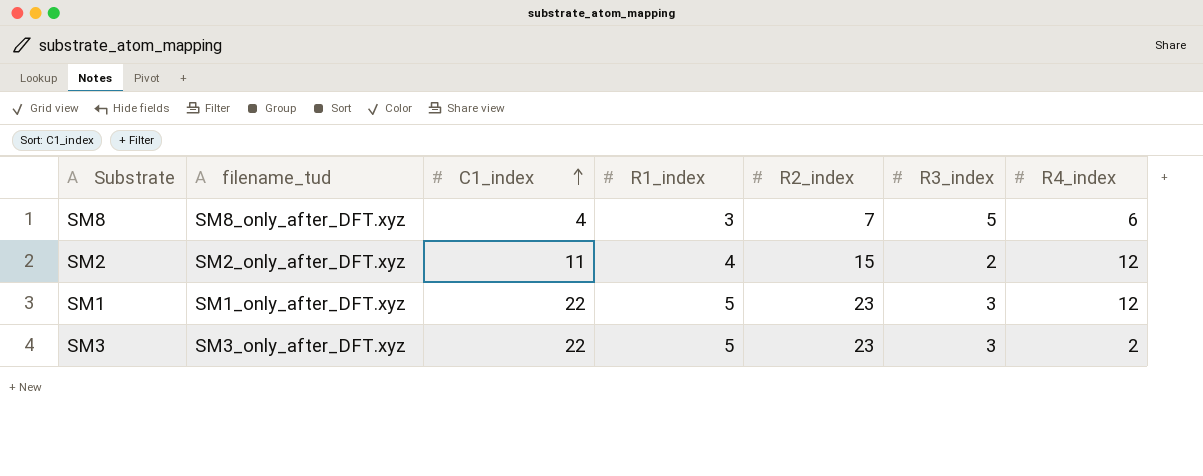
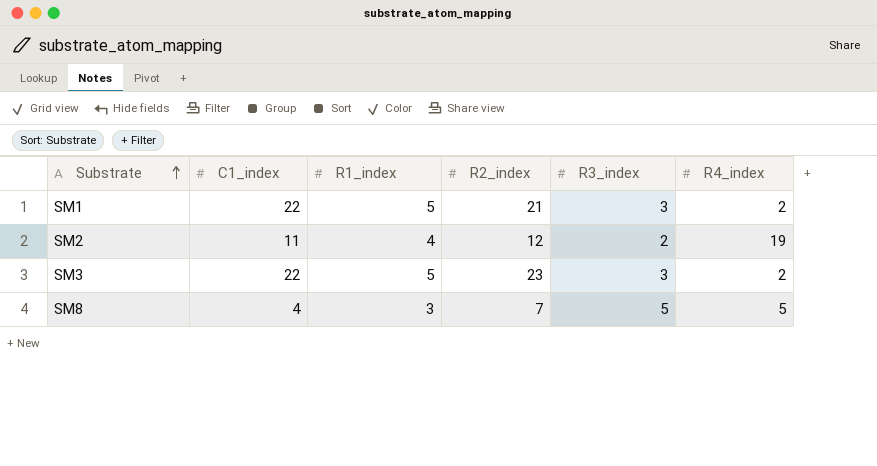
row order: C1_index ascending -> Substrate ascending
column filename_tud | position: 2 -> none
SM1 | R2_index: 23 -> 21
SM1 | R4_index: 12 -> 2
SM2 | R2_index: 15 -> 12
SM2 | R4_index: 12 -> 19
SM8 | R4_index: 6 -> 5

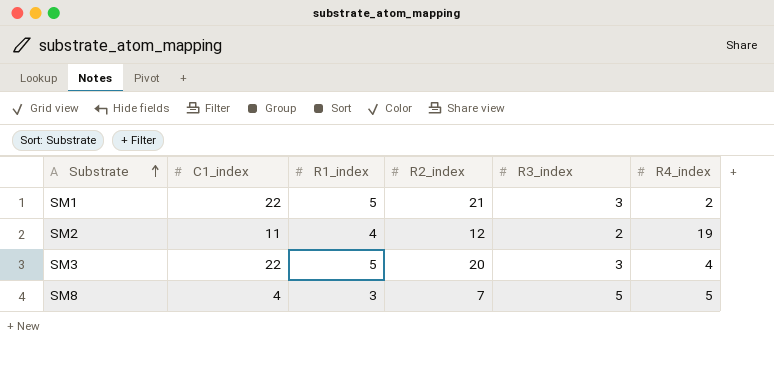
SM3 | R2_index: 23 -> 20
SM3 | R4_index: 2 -> 4

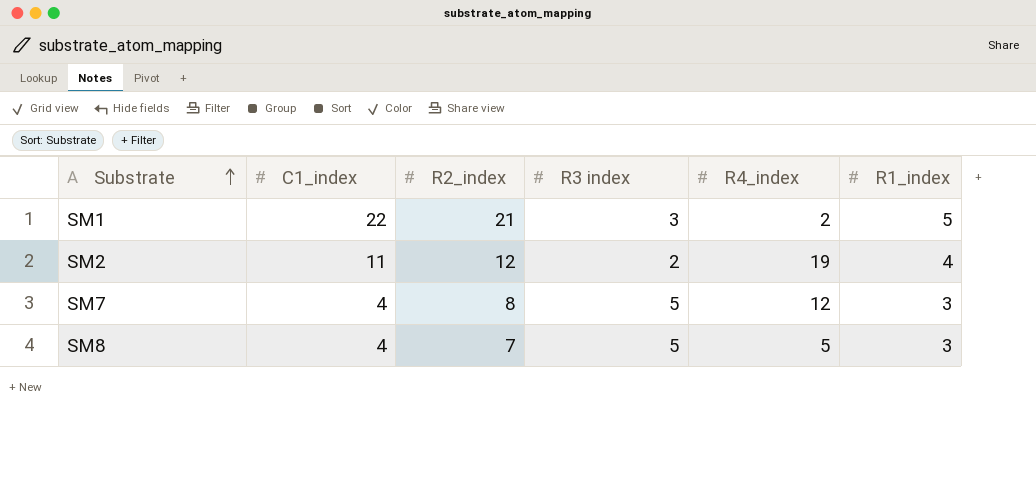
column name: R3_index -> R3 index
column R1_index | position: 3 -> 6
row SM3: 22 | 5 | 20 | 3 | 4 -> none
row SM7: none -> 4 | 8 | 5 | 12 | 3

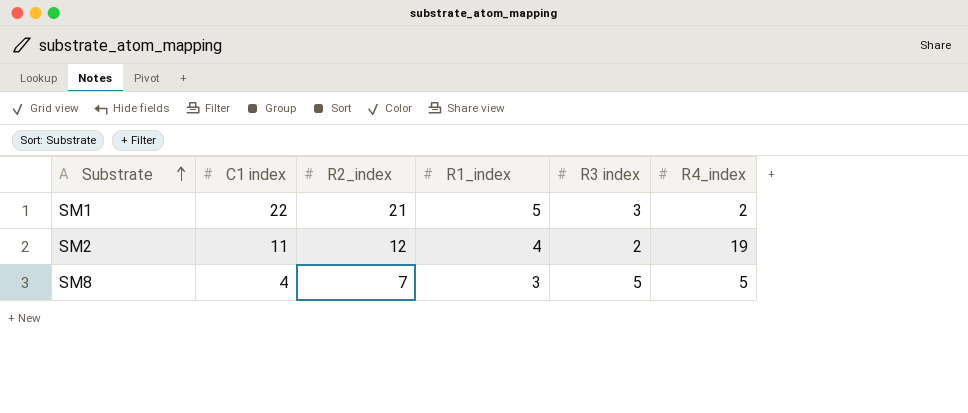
column name: C1_index -> C1 index
column R1_index | position: 6 -> 4
row SM7: 4 | 8 | 5 | 12 | 3 -> none

